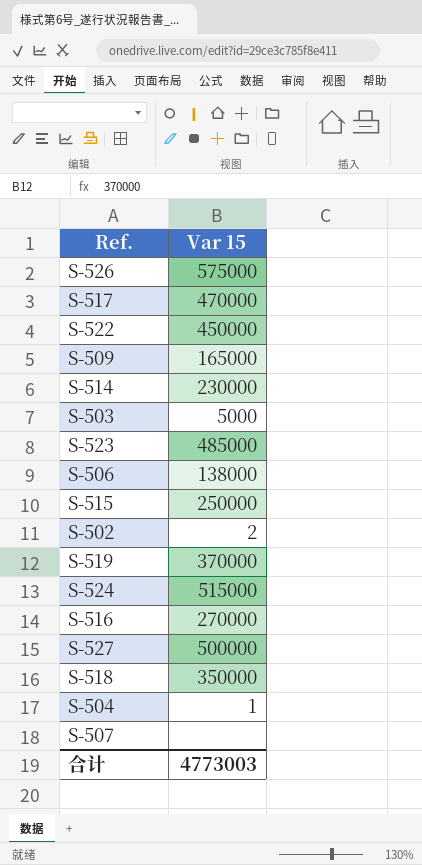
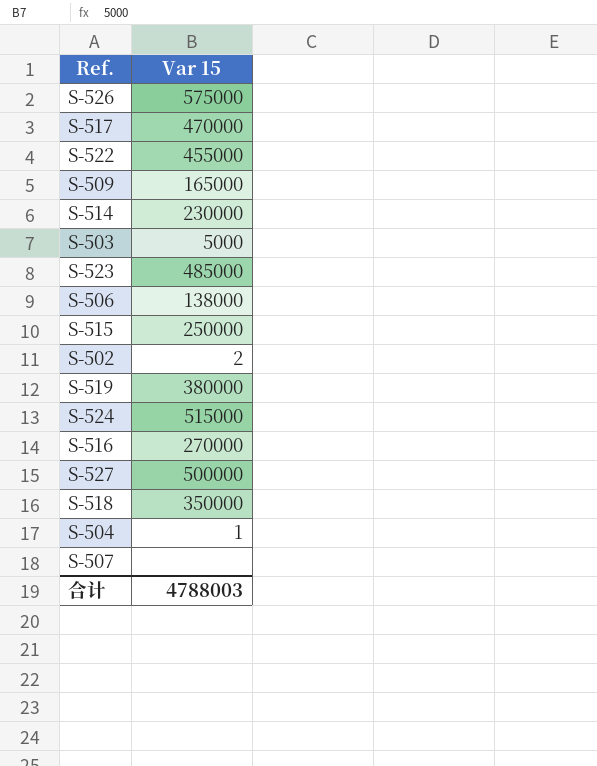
S-522 | Var 15: 450000 -> 455000
S-519 | Var 15: 370000 -> 380000
合计 | Var 15: 4773003 -> 4788003

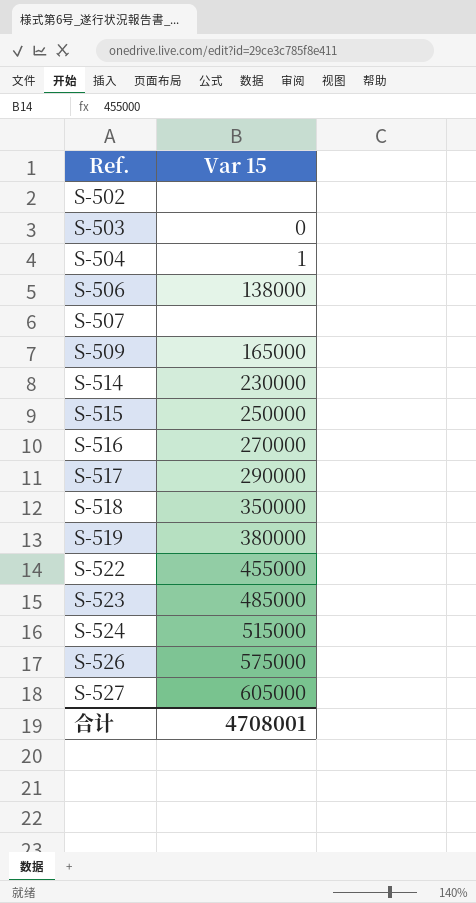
row order: none -> Ref. ascending
S-502 | Var 15: 2 -> none
S-503 | Var 15: 5000 -> 0
S-517 | Var 15: 470000 -> 290000
S-527 | Var 15: 500000 -> 605000
合计 | Var 15: 4788003 -> 4708001

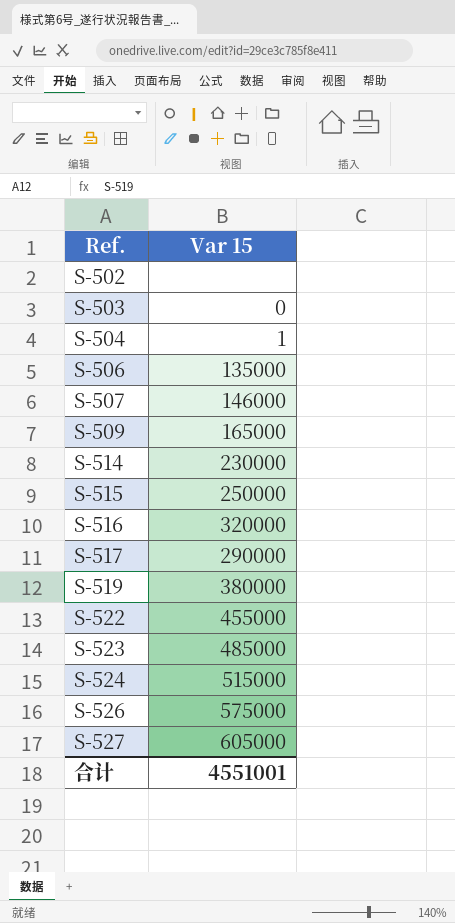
row S-518: 350000 -> none
S-506 | Var 15: 138000 -> 135000
S-507 | Var 15: none -> 146000
S-516 | Var 15: 270000 -> 320000
合计 | Var 15: 4708001 -> 4551001

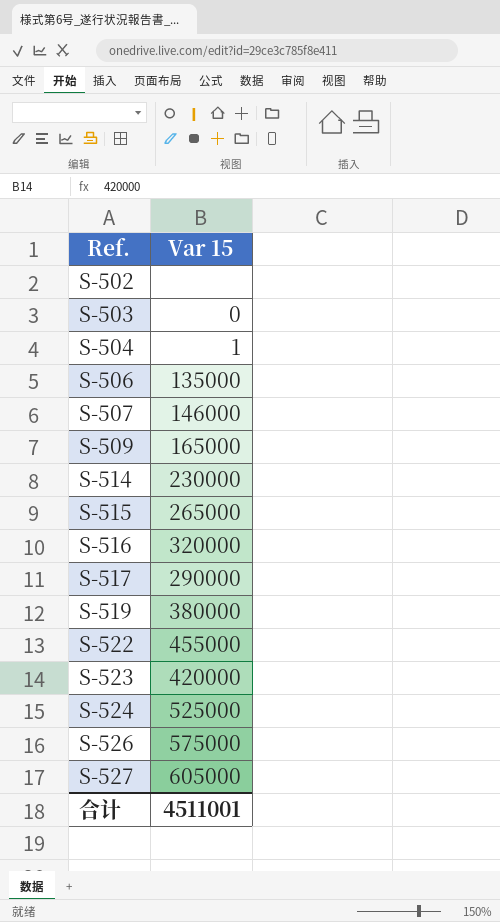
S-515 | Var 15: 250000 -> 265000
S-523 | Var 15: 485000 -> 420000
S-524 | Var 15: 515000 -> 525000
合计 | Var 15: 4551001 -> 4511001

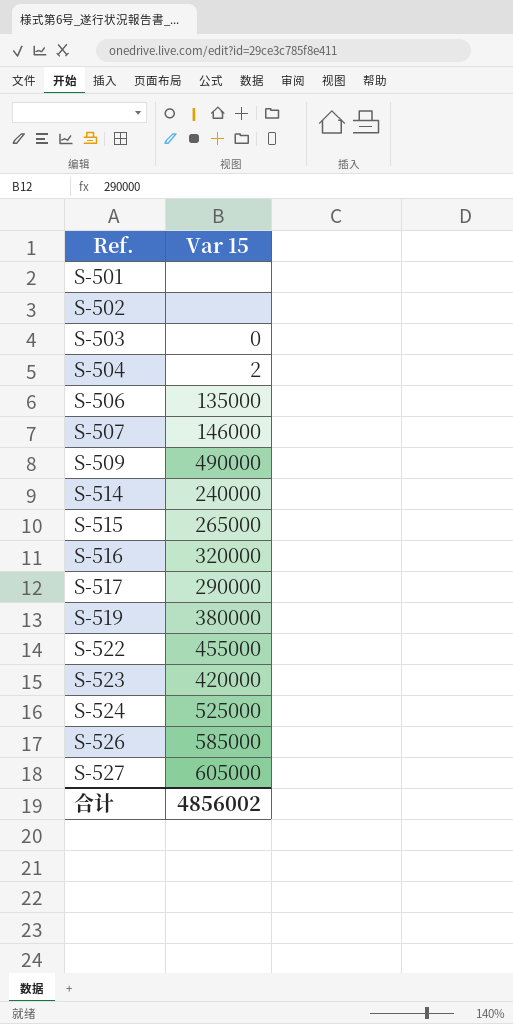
row S-501: none -> none
S-504 | Var 15: 1 -> 2
S-509 | Var 15: 165000 -> 490000
S-514 | Var 15: 230000 -> 240000
S-526 | Var 15: 575000 -> 585000
合计 | Var 15: 4511001 -> 4856002

